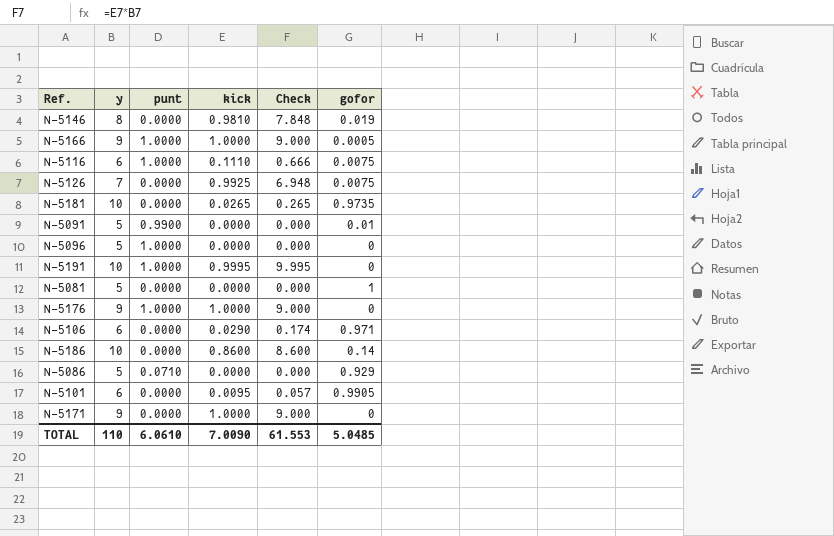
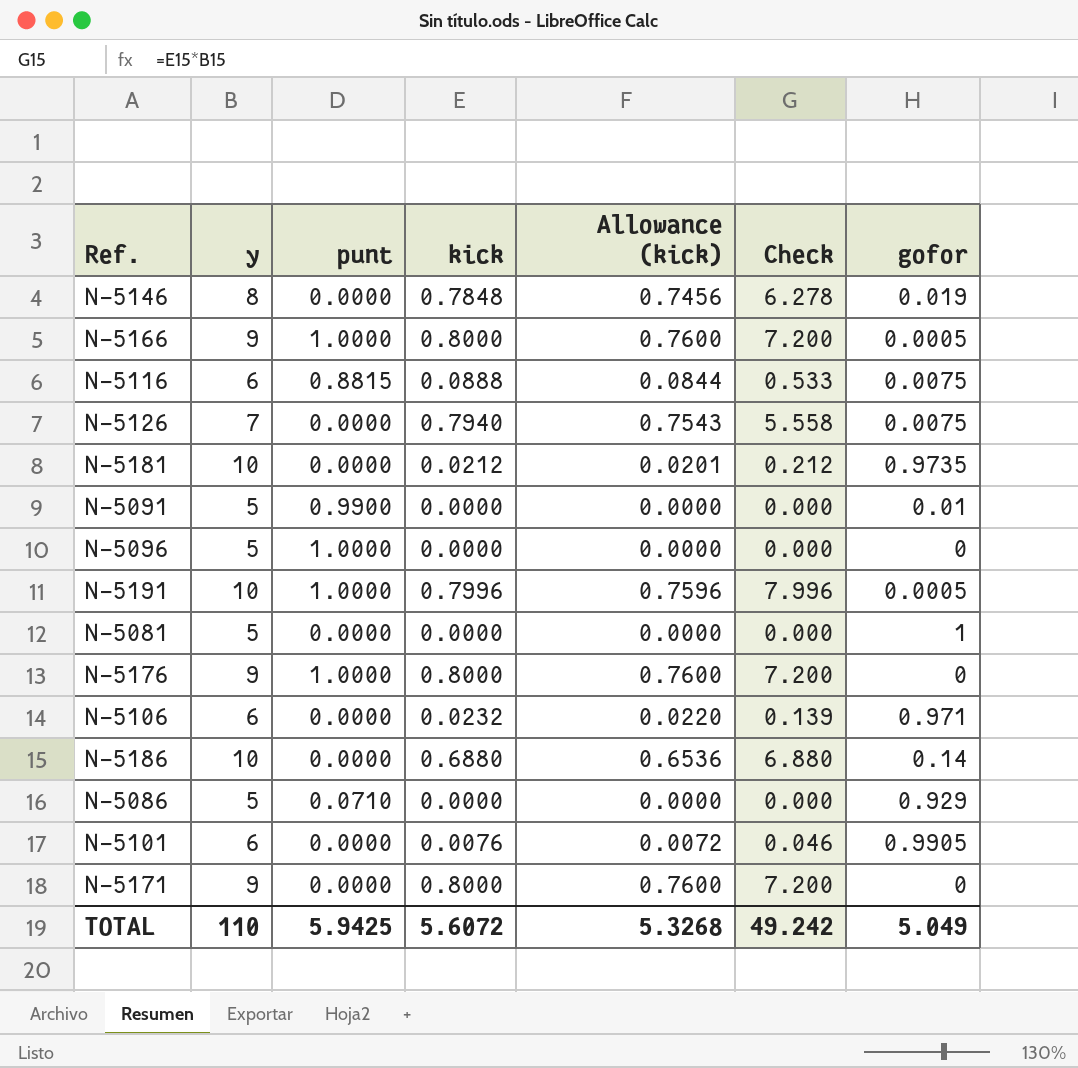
column Allowance (kick) | formula: none -> [kick] * 0.95
N-5146 | kick: 0.9810 -> 0.7848
N-5146 | Check: 7.848 -> 6.278
N-5166 | kick: 1.0000 -> 0.8000
N-5166 | Check: 9.000 -> 7.200
N-5116 | punt: 1.0000 -> 0.8815
N-5116 | kick: 0.1110 -> 0.0888
N-5116 | Check: 0.666 -> 0.533
N-5126 | kick: 0.9925 -> 0.7940
N-5126 | Check: 6.948 -> 5.558
N-5181 | kick: 0.0265 -> 0.0212
N-5181 | Check: 0.265 -> 0.212
N-5191 | kick: 0.9995 -> 0.7996
N-5191 | Check: 9.995 -> 7.996
N-5191 | gofor: 0 -> 0.0005
N-5176 | kick: 1.0000 -> 0.8000
N-5176 | Check: 9.000 -> 7.200
N-5106 | kick: 0.0290 -> 0.0232
N-5106 | Check: 0.174 -> 0.139
N-5186 | kick: 0.8600 -> 0.6880
N-5186 | Check: 8.600 -> 6.880
N-5101 | kick: 0.0095 -> 0.0076
N-5101 | Check: 0.057 -> 0.046
N-5171 | kick: 1.0000 -> 0.8000
N-5171 | Check: 9.000 -> 7.200
TOTAL | punt: 6.0610 -> 5.9425
TOTAL | kick: 7.0090 -> 5.6072
TOTAL | Check: 61.553 -> 49.242
TOTAL | gofor: 5.0485 -> 5.049

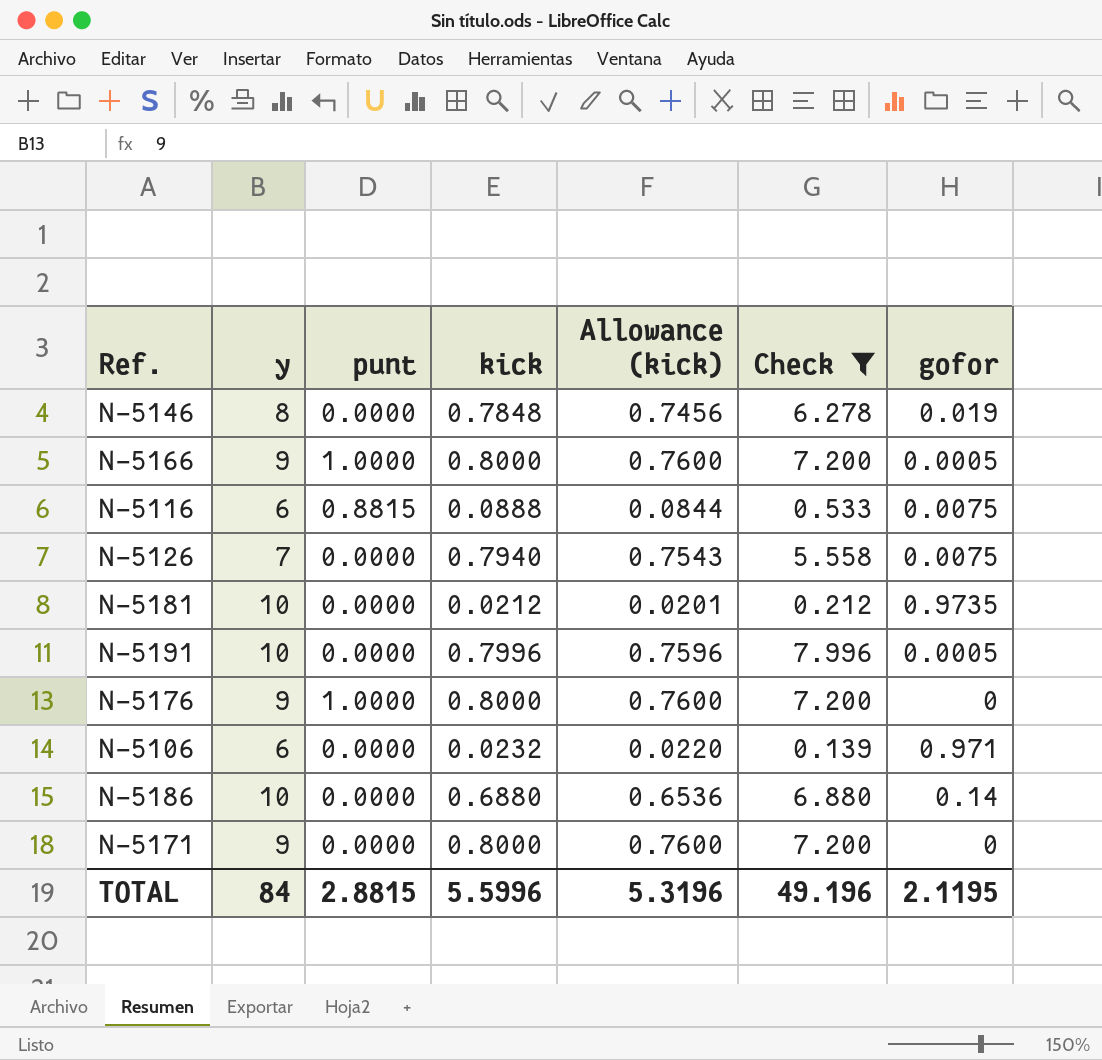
filter: none -> Check >= 0.139
N-5191 | punt: 1.0000 -> 0.0000
TOTAL | y: 110 -> 84
TOTAL | punt: 5.9425 -> 2.8815
TOTAL | kick: 5.6072 -> 5.5996
TOTAL | Allowance (kick): 5.3268 -> 5.3196
TOTAL | Check: 49.242 -> 49.196
TOTAL | gofor: 5.049 -> 2.1195

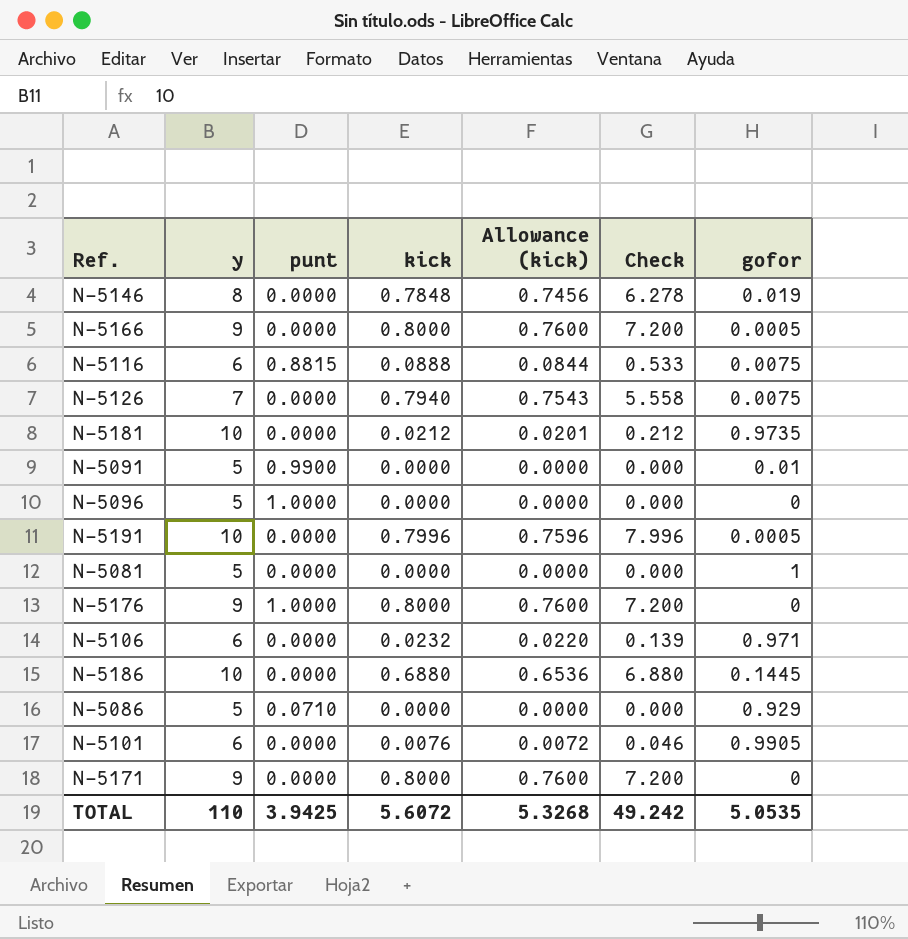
filter: Check >= 0.139 -> none
N-5166 | punt: 1.0000 -> 0.0000
N-5186 | gofor: 0.14 -> 0.1445
TOTAL | y: 84 -> 110
TOTAL | punt: 2.8815 -> 3.9425
TOTAL | kick: 5.5996 -> 5.6072
TOTAL | Allowance (kick): 5.3196 -> 5.3268
TOTAL | Check: 49.196 -> 49.242
TOTAL | gofor: 2.1195 -> 5.0535

